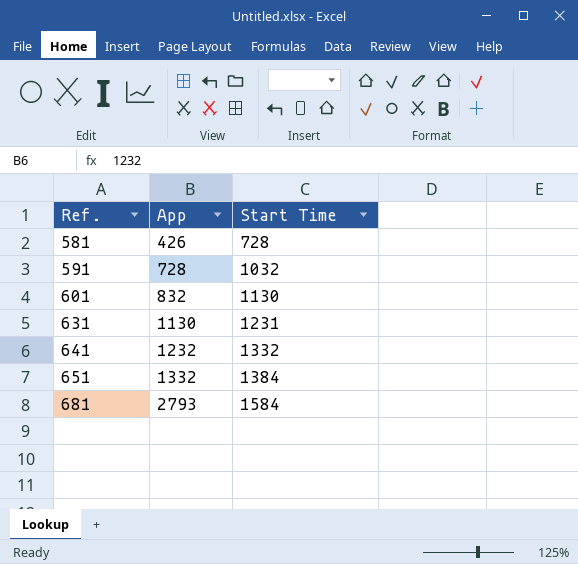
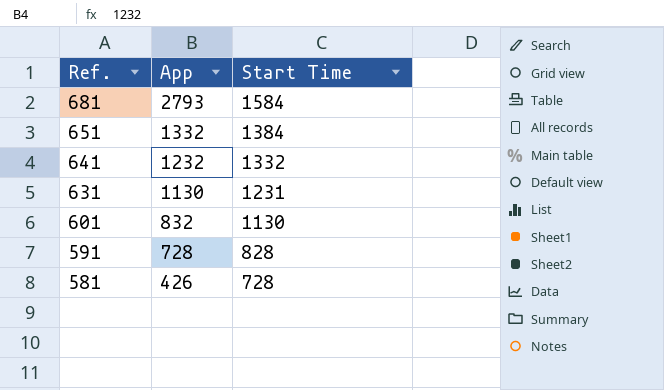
row order: Ref. ascending -> Ref. descending
591 | Start Time: 1032 -> 828

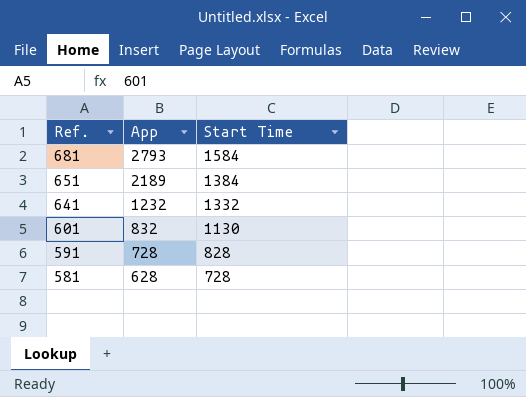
row 631: 1130 | 1231 -> none
651 | App: 1332 -> 2189
581 | App: 426 -> 628

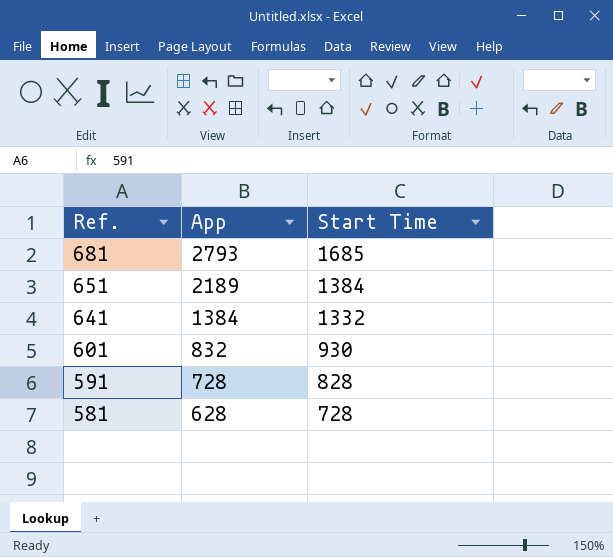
681 | Start Time: 1584 -> 1685
641 | App: 1232 -> 1384
601 | Start Time: 1130 -> 930

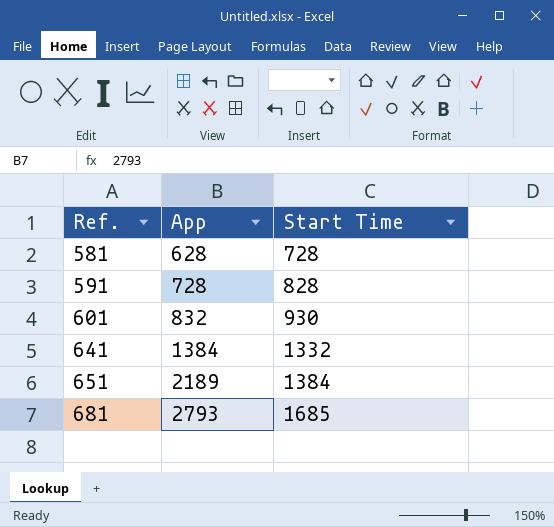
row order: Ref. descending -> Ref. ascending

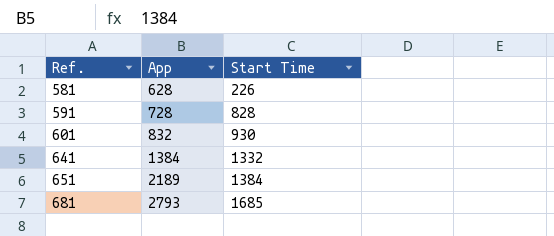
581 | Start Time: 728 -> 226

